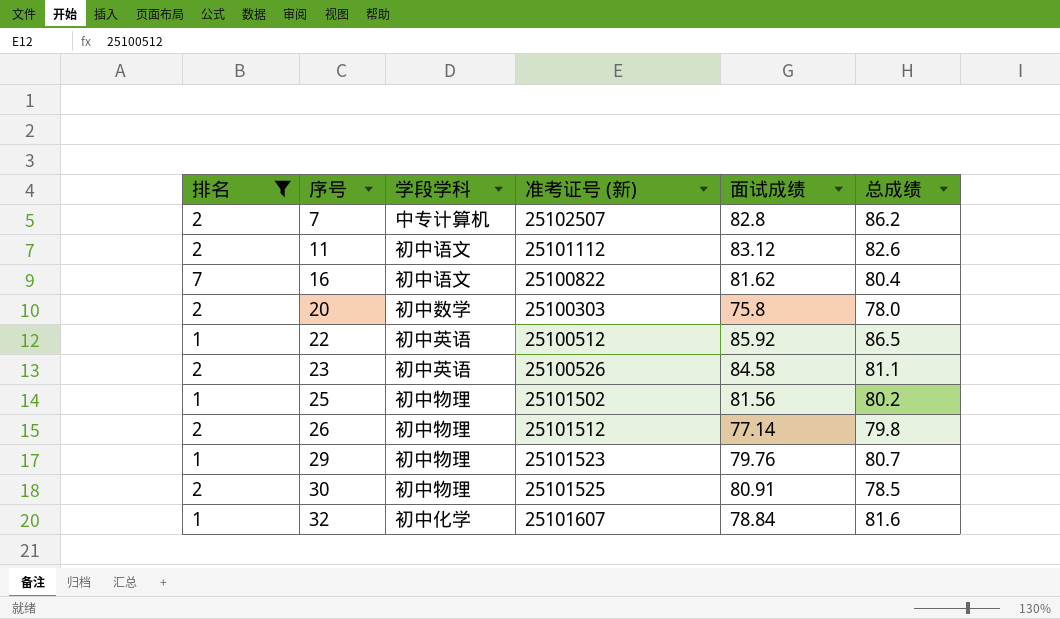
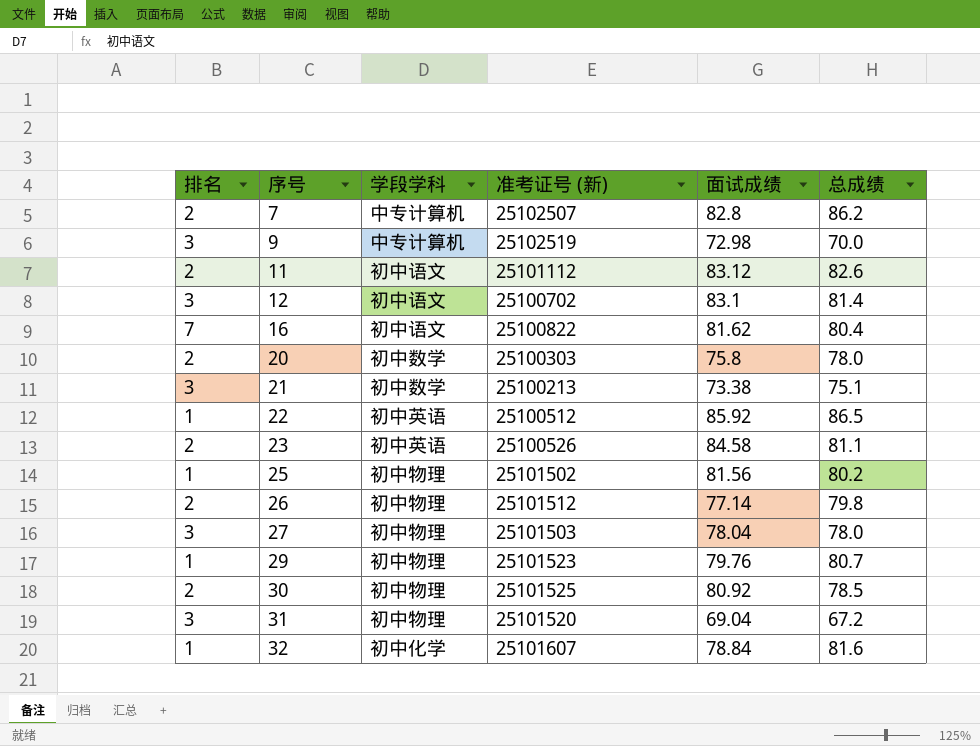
filter: 排名 != 3 -> none
30 | 面试成绩: 80.91 -> 80.92

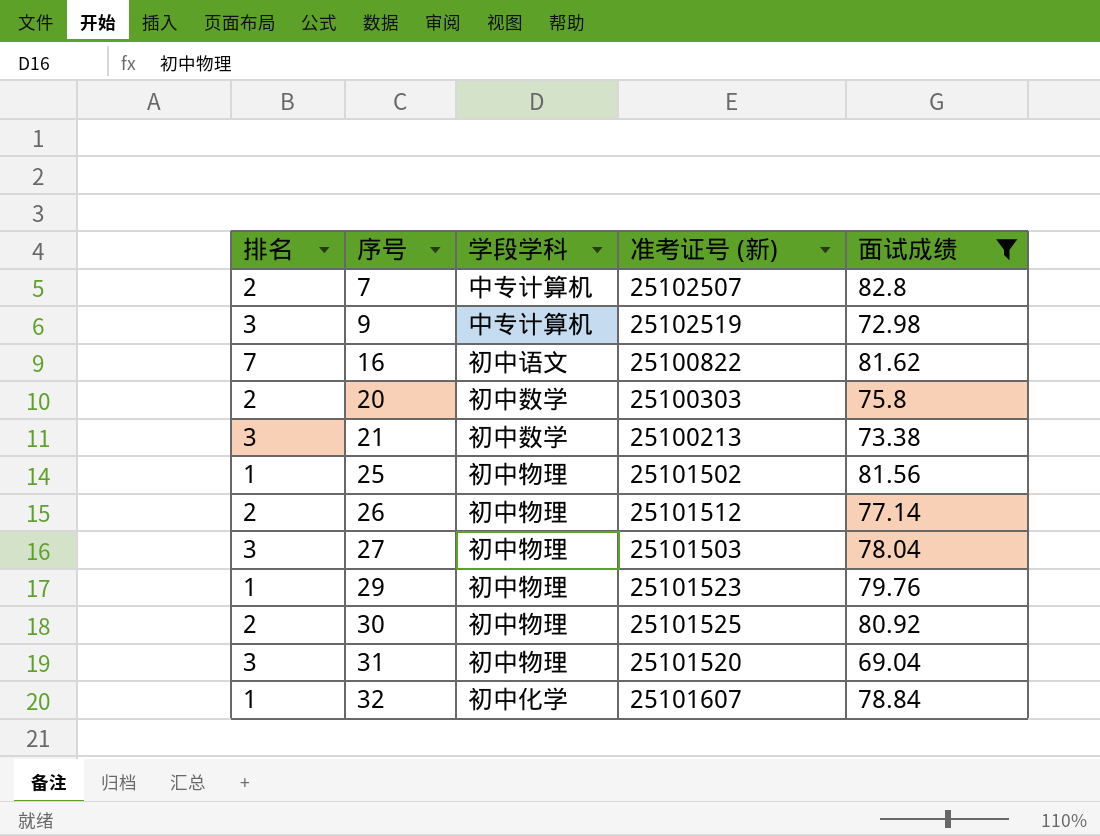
filter: none -> 面试成绩 <= 82.8
column 总成绩 | position: 6 -> none

